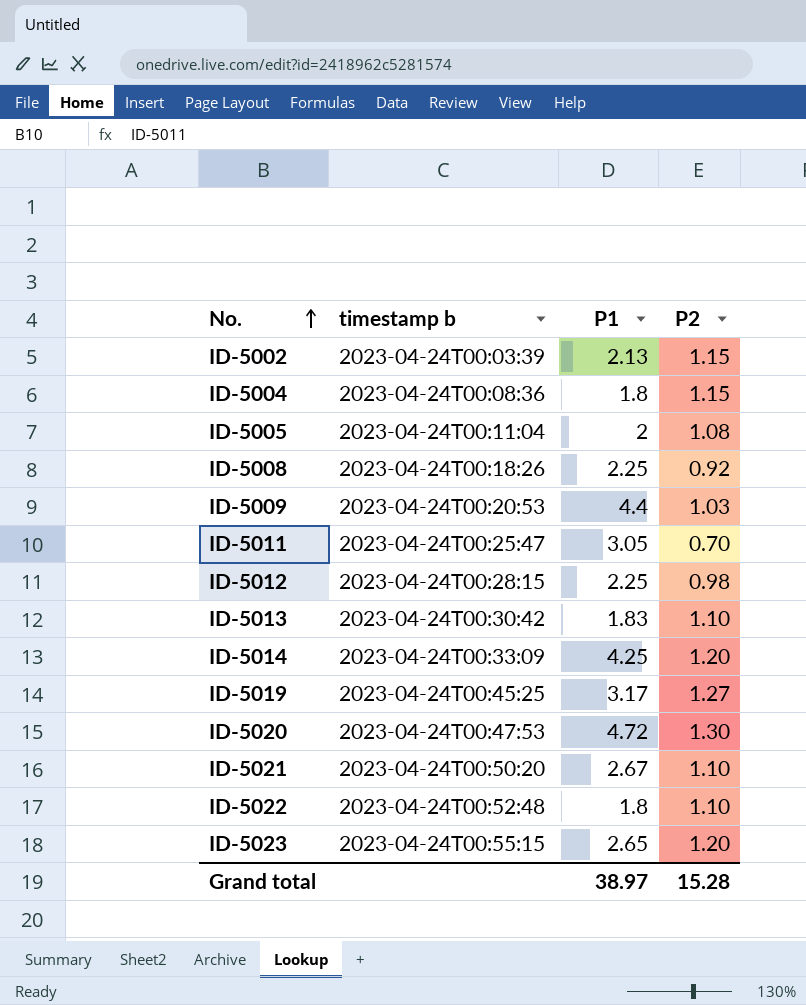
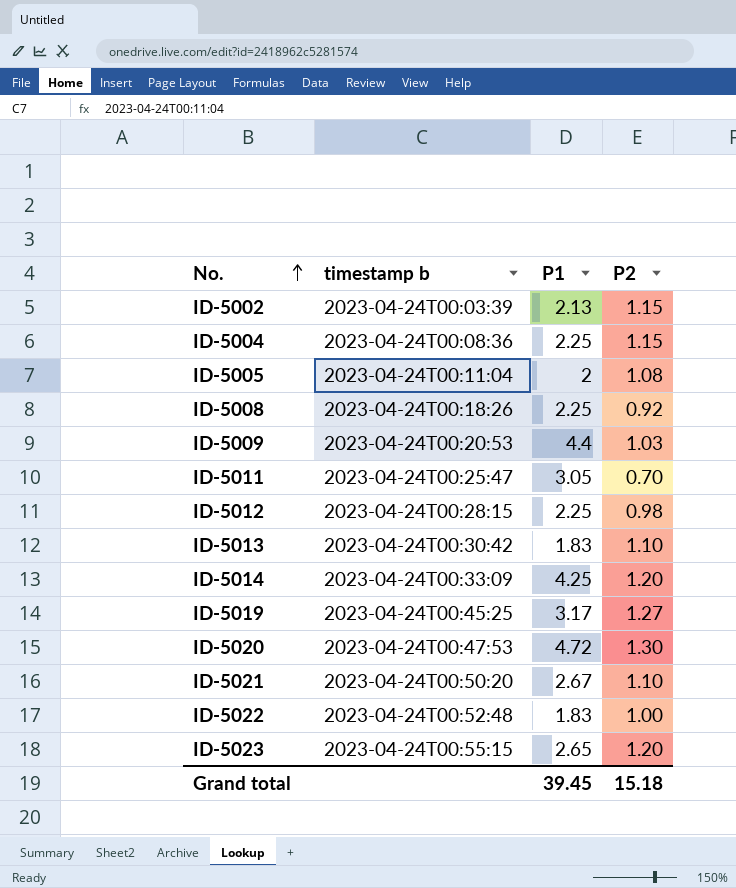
ID-5004 | P1: 1.8 -> 2.25
ID-5022 | P1: 1.8 -> 1.83
ID-5022 | P2: 1.10 -> 1.00
Grand total | P1: 38.97 -> 39.45
Grand total | P2: 15.28 -> 15.18

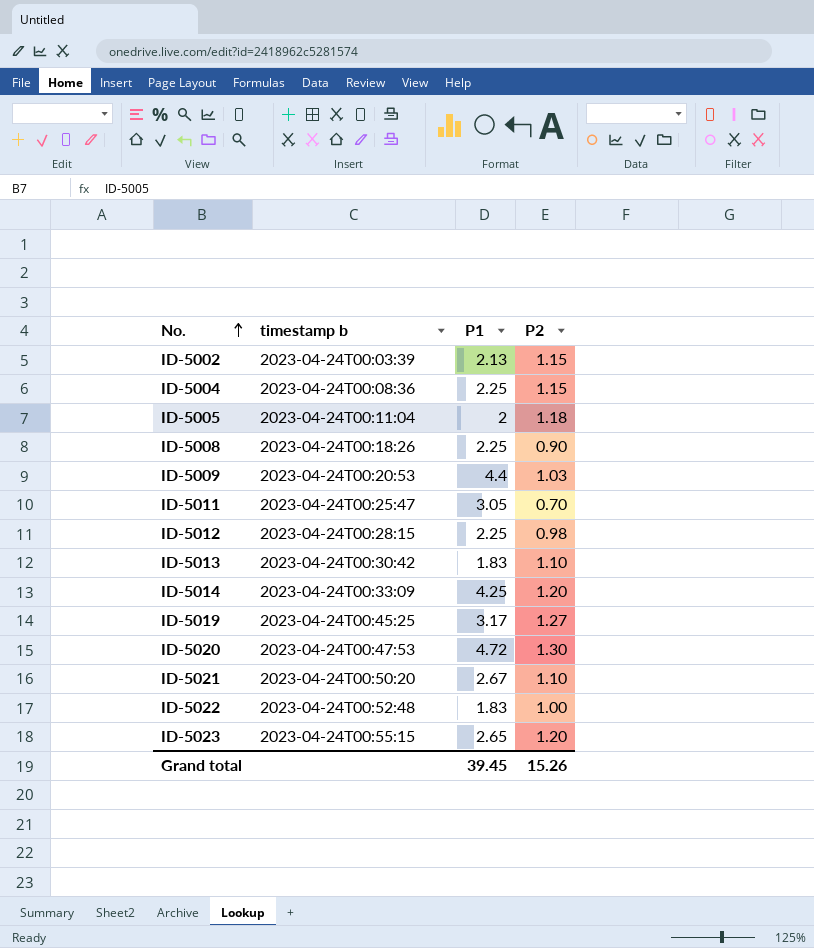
ID-5005 | P2: 1.08 -> 1.18
ID-5008 | P2: 0.92 -> 0.90
Grand total | P2: 15.18 -> 15.26

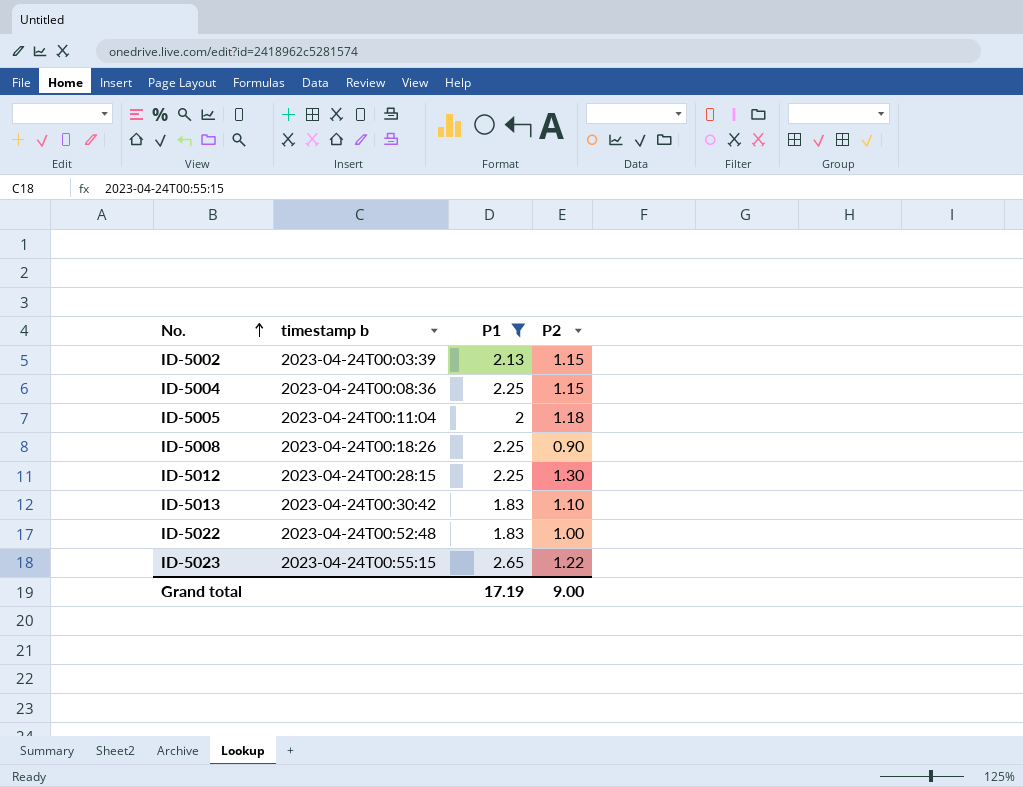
filter: none -> P1 <= 2.65
ID-5012 | P2: 0.98 -> 1.30
ID-5023 | P2: 1.20 -> 1.22
Grand total | P1: 39.45 -> 17.19
Grand total | P2: 15.26 -> 9.00

